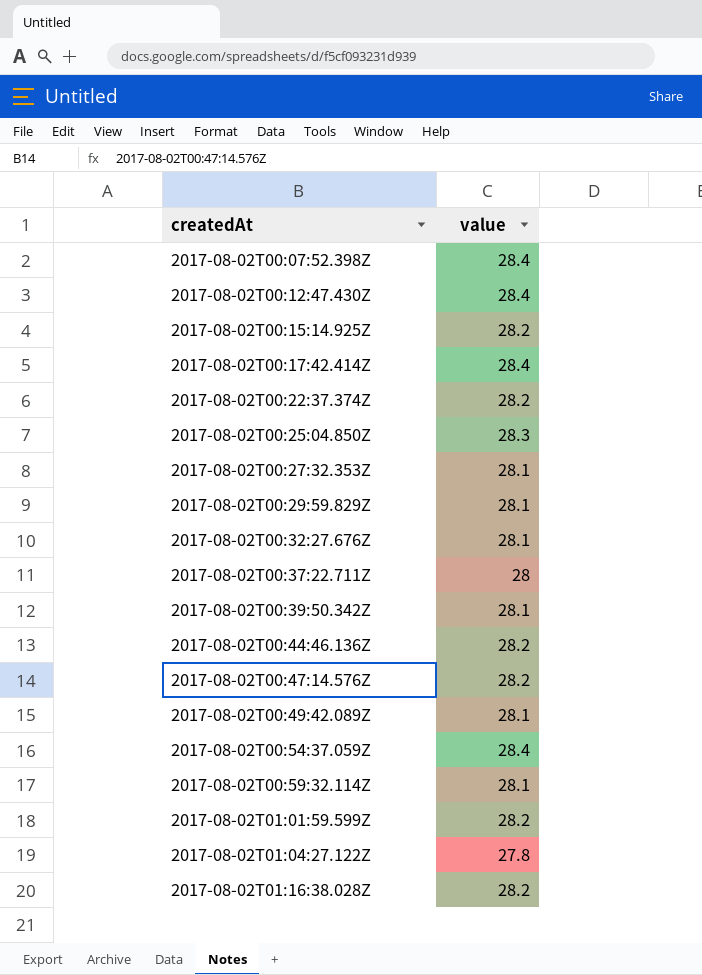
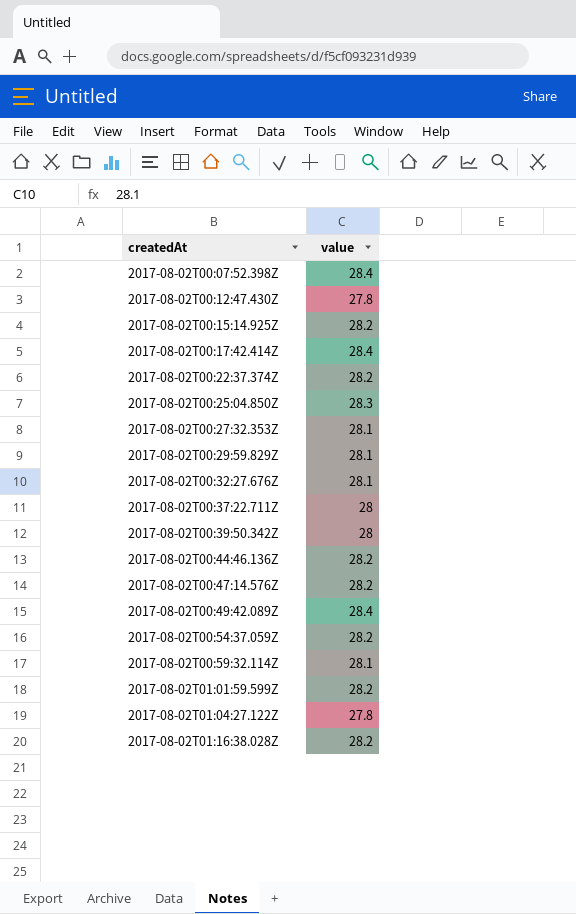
2017-08-02T00:12:47.430Z | value: 28.4 -> 27.8
2017-08-02T00:39:50.342Z | value: 28.1 -> 28
2017-08-02T00:49:42.089Z | value: 28.1 -> 28.4
2017-08-02T00:54:37.059Z | value: 28.4 -> 28.2

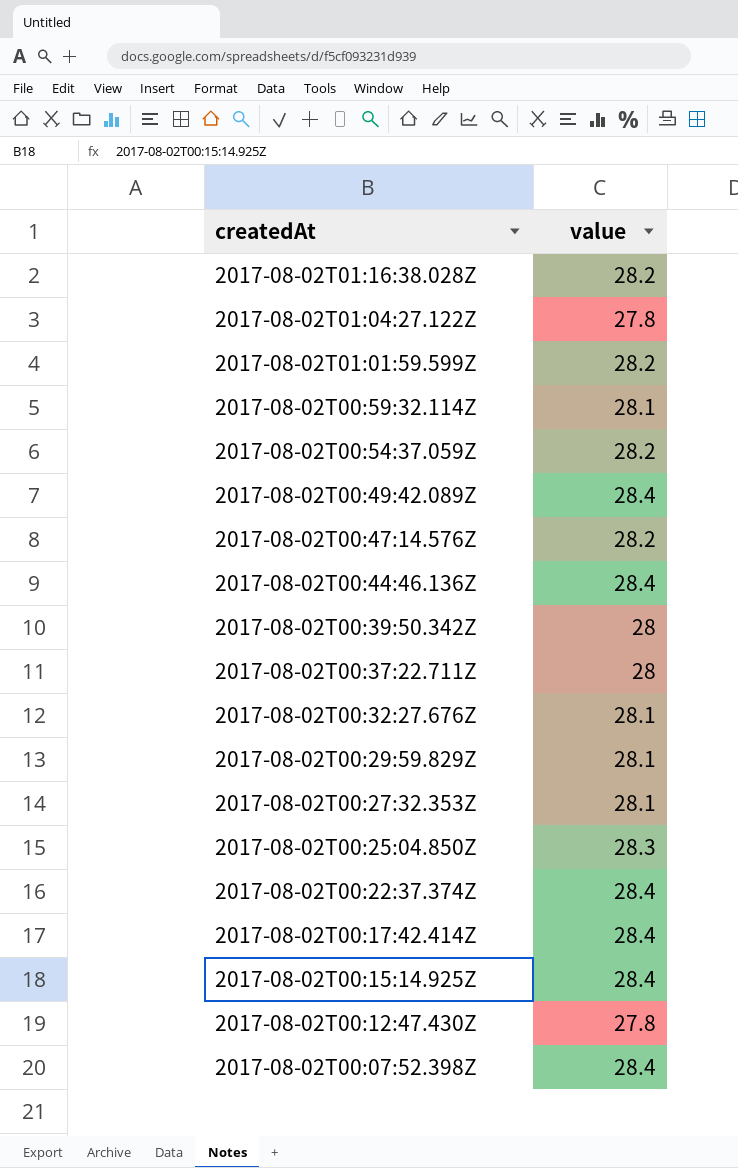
row order: createdAt ascending -> createdAt descending
2017-08-02T00:44:46.136Z | value: 28.2 -> 28.4
2017-08-02T00:22:37.374Z | value: 28.2 -> 28.4
2017-08-02T00:15:14.925Z | value: 28.2 -> 28.4

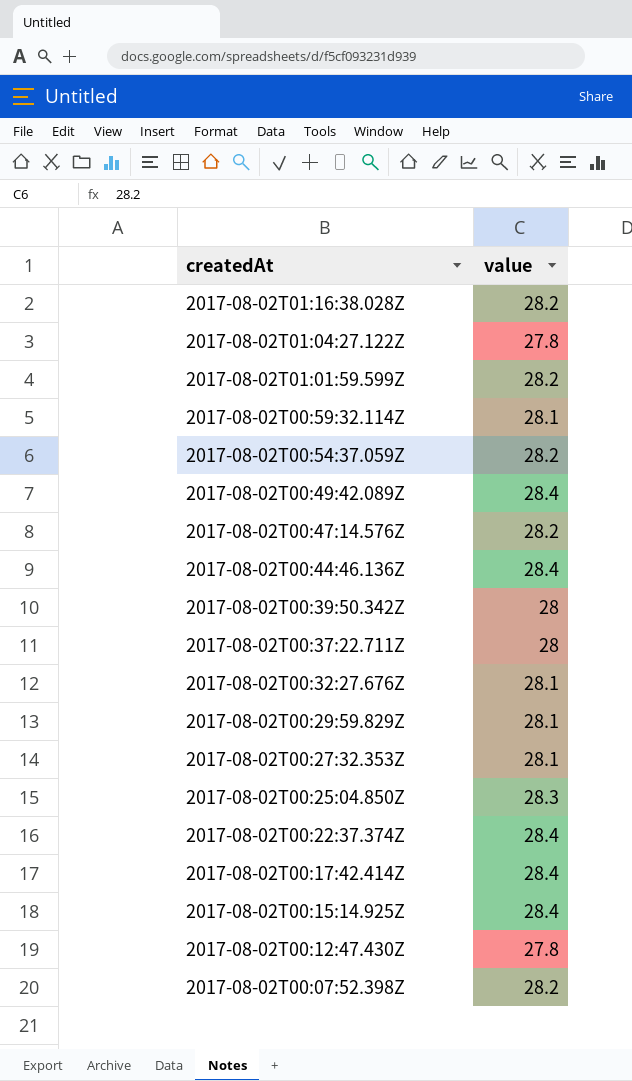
2017-08-02T00:07:52.398Z | value: 28.4 -> 28.2

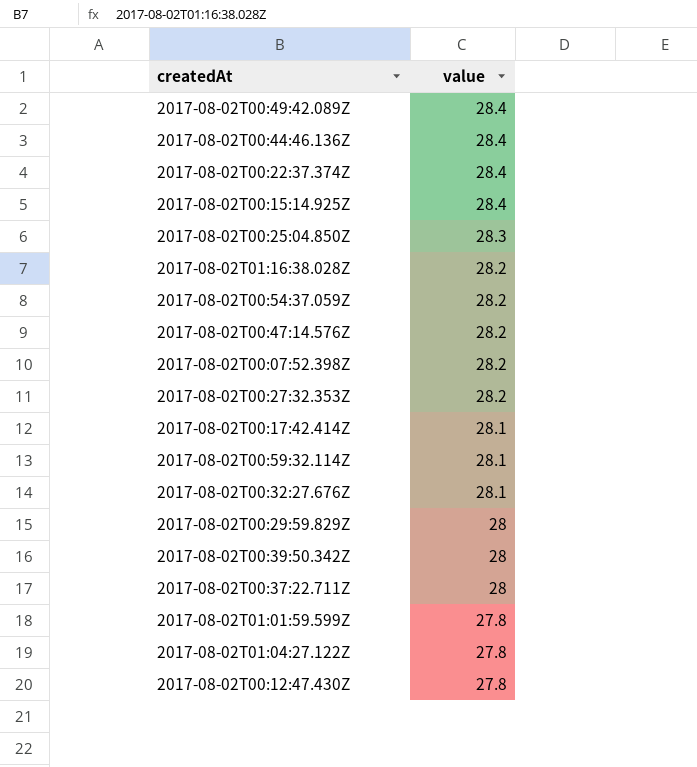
row order: createdAt descending -> value descending
2017-08-02T00:27:32.353Z | value: 28.1 -> 28.2
2017-08-02T00:17:42.414Z | value: 28.4 -> 28.1
2017-08-02T00:29:59.829Z | value: 28.1 -> 28
2017-08-02T01:01:59.599Z | value: 28.2 -> 27.8

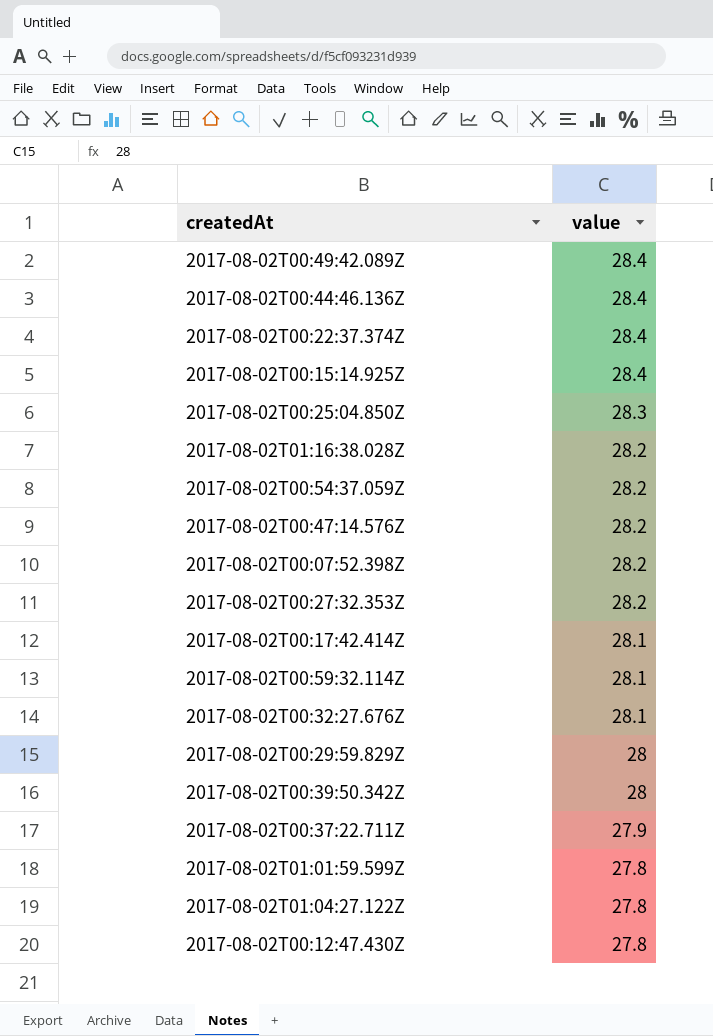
2017-08-02T00:37:22.711Z | value: 28 -> 27.9

